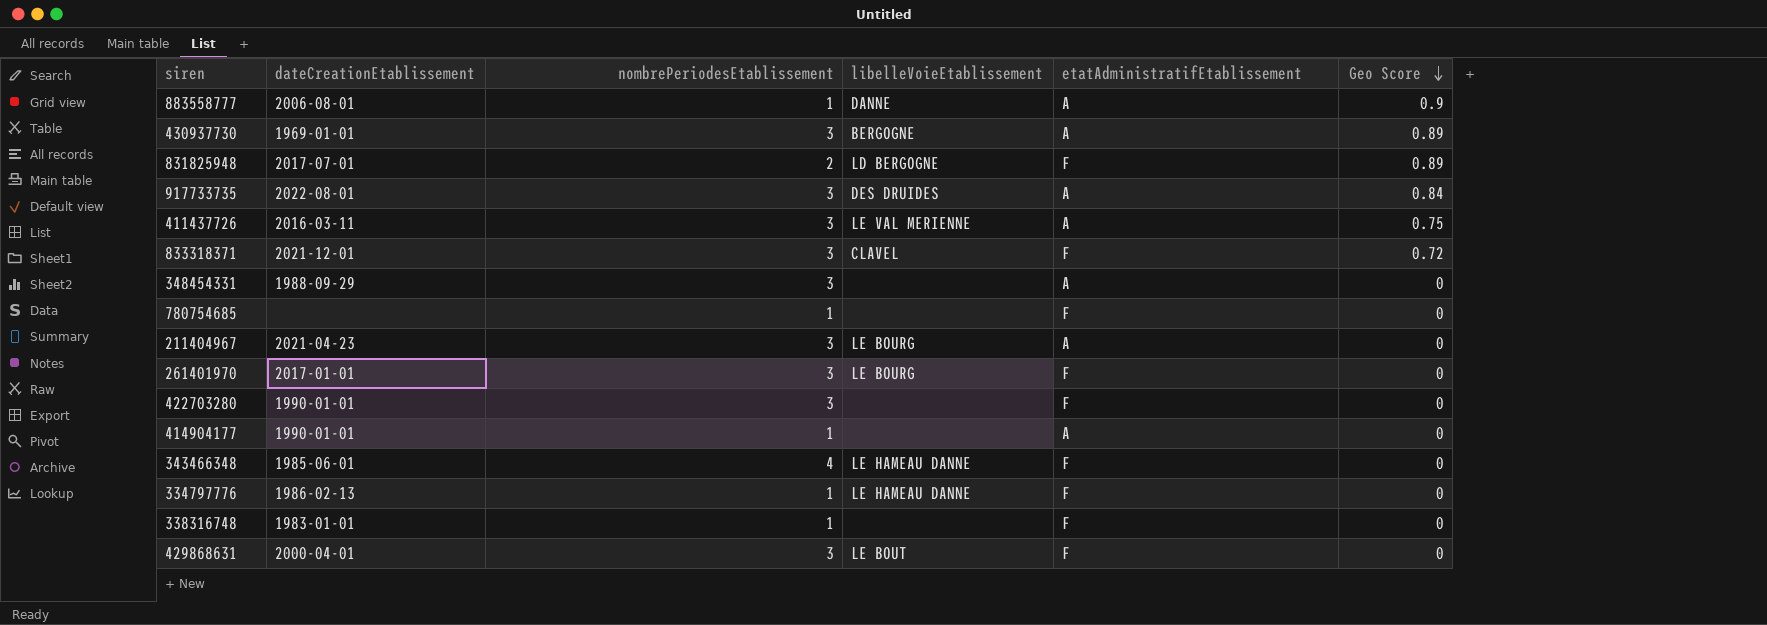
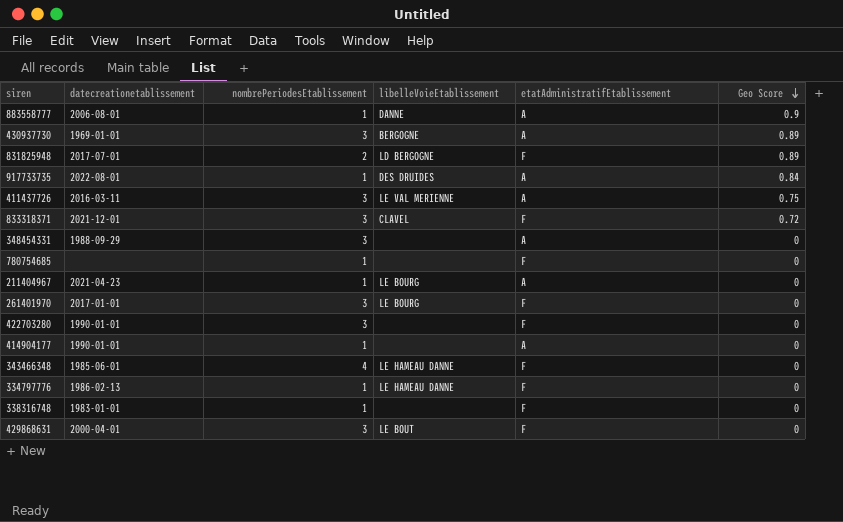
column name: dateCreationEtablissement -> datecreationetablissement
917733735 | nombrePeriodesEtablissement: 3 -> 1
211404967 | nombrePeriodesEtablissement: 3 -> 1

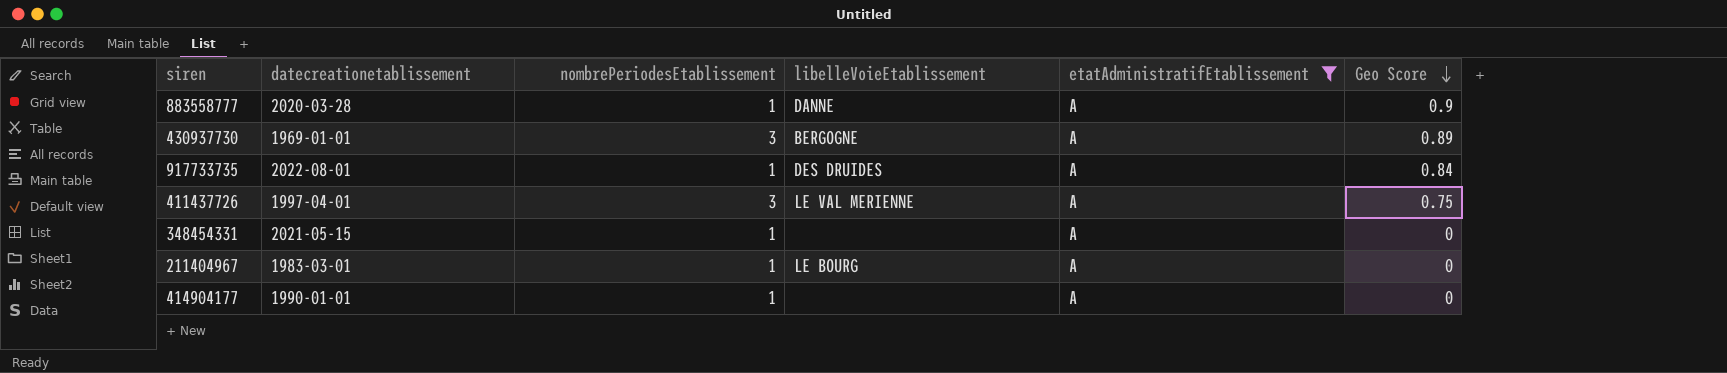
filter: none -> etatAdministratifEtablissement = A
883558777 | datecreationetablissement: 2006-08-01 -> 2020-03-28
411437726 | datecreationetablissement: 2016-03-11 -> 1997-04-01
348454331 | datecreationetablissement: 1988-09-29 -> 2021-05-15
348454331 | nombrePeriodesEtablissement: 3 -> 1
211404967 | datecreationetablissement: 2021-04-23 -> 1983-03-01

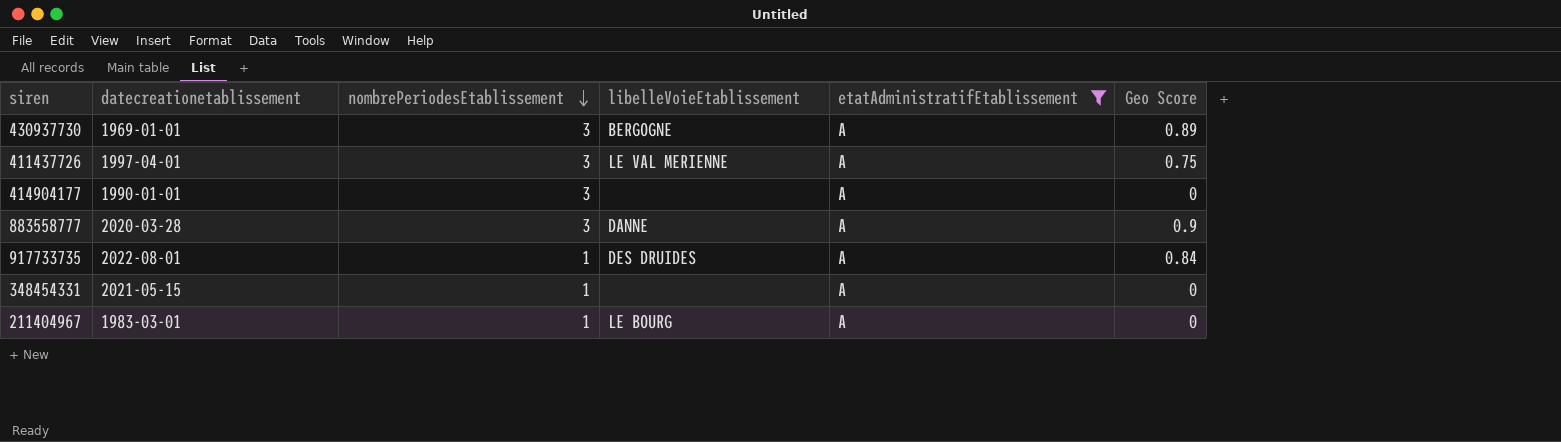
row order: Geo Score descending -> nombrePeriodesEtablissement descending
414904177 | nombrePeriodesEtablissement: 1 -> 3
883558777 | nombrePeriodesEtablissement: 1 -> 3

